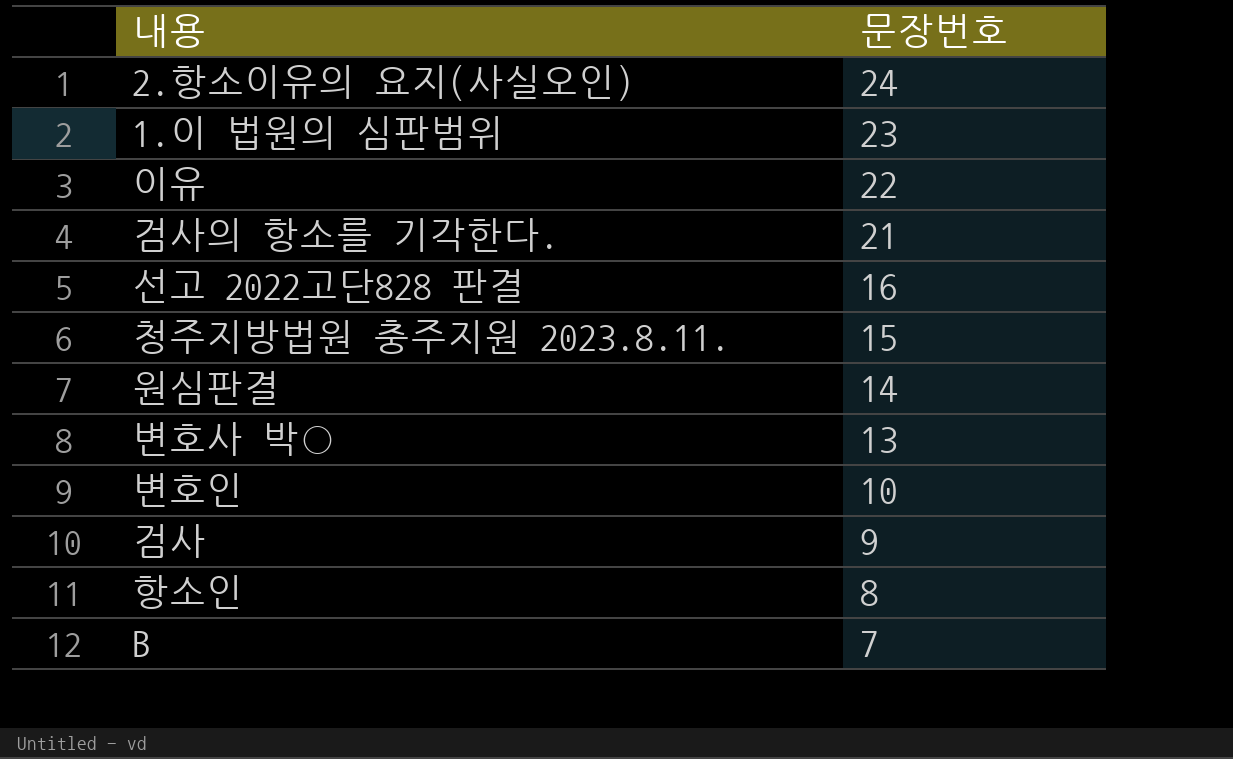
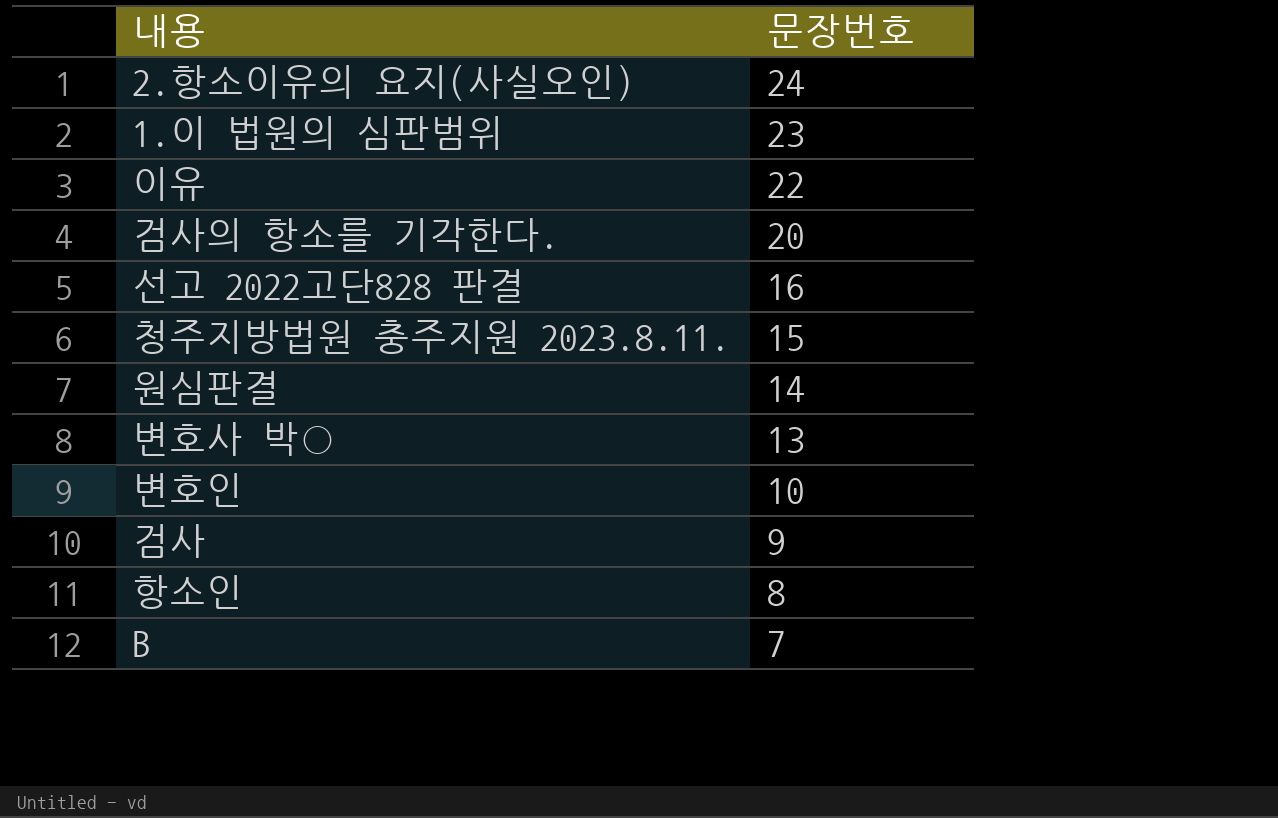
검사의 항소를 기각한다. | 문장번호: 21 -> 20

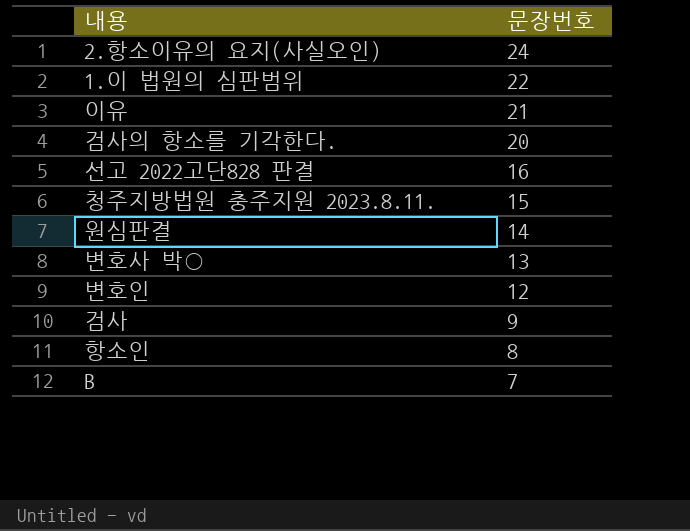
1.이 법원의 심판범위 | 문장번호: 23 -> 22
이유 | 문장번호: 22 -> 21
변호인 | 문장번호: 10 -> 12

